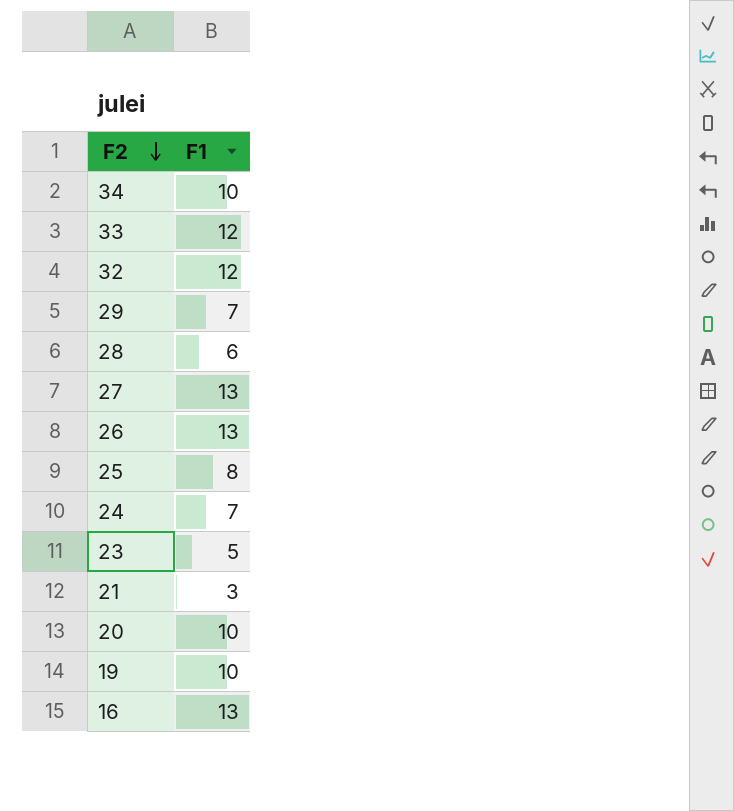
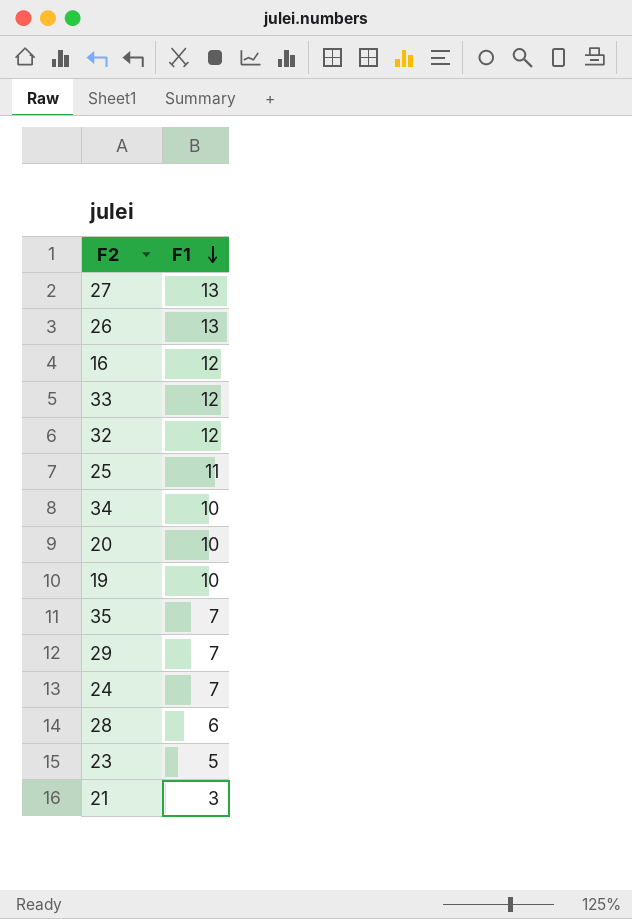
row order: F2 descending -> F1 descending
16 | F1: 13 -> 12
25 | F1: 8 -> 11
row 35: none -> 7

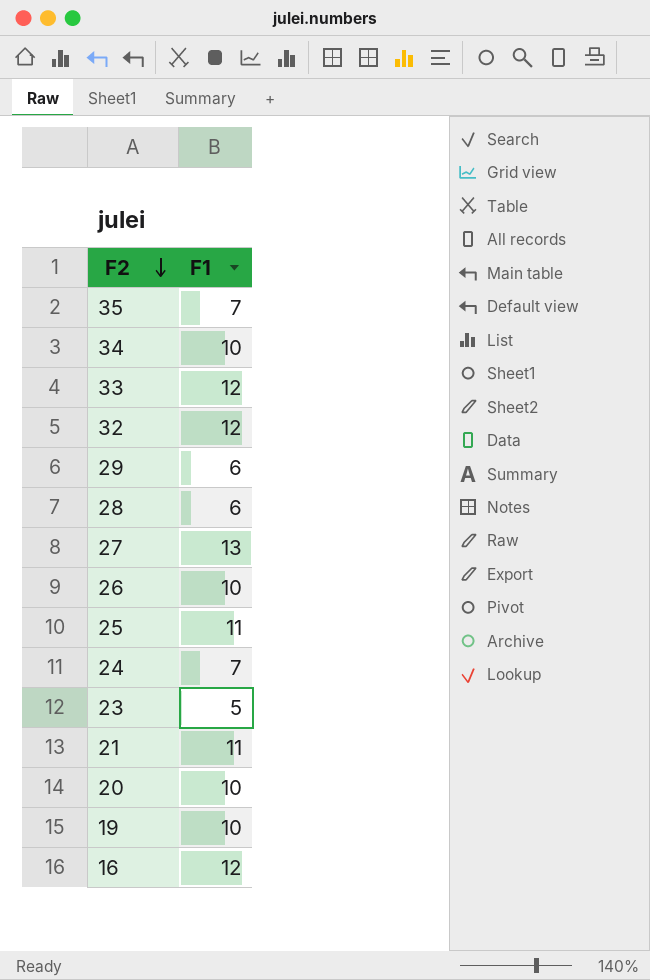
row order: F1 descending -> F2 descending
29 | F1: 7 -> 6
26 | F1: 13 -> 10
21 | F1: 3 -> 11

